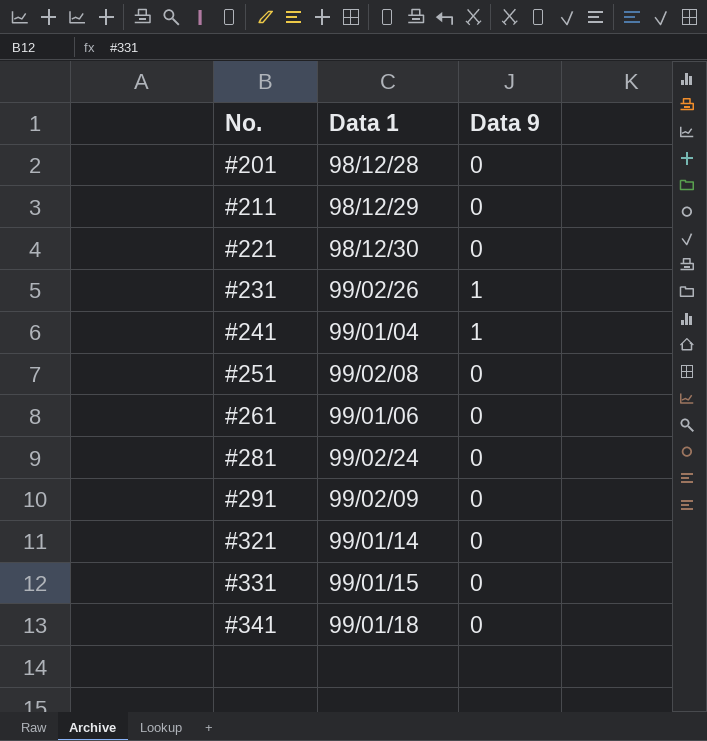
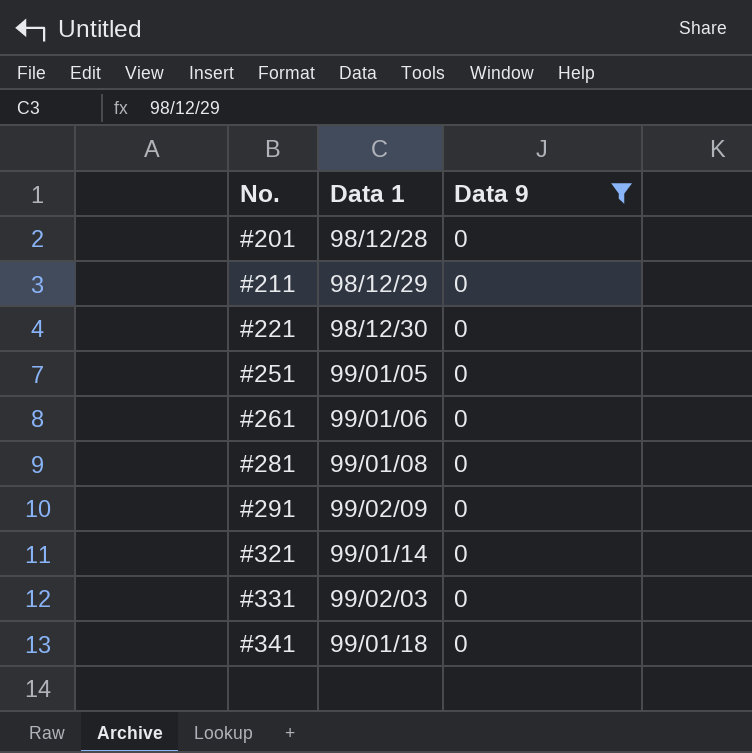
filter: none -> Data 9 = 0
#251 | Data 1: 99/02/08 -> 99/01/05
#281 | Data 1: 99/02/24 -> 99/01/08
#331 | Data 1: 99/01/15 -> 99/02/03

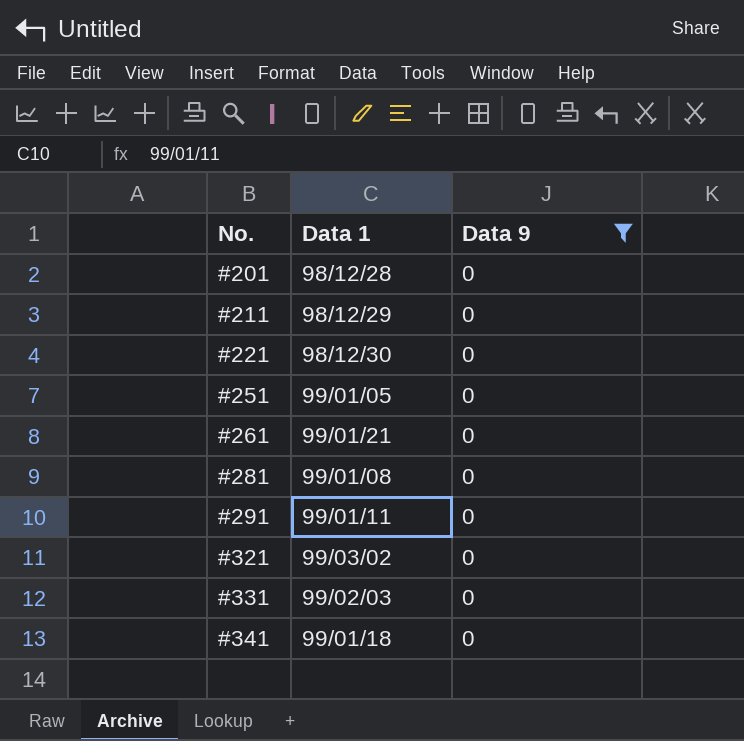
#261 | Data 1: 99/01/06 -> 99/01/21
#291 | Data 1: 99/02/09 -> 99/01/11
#321 | Data 1: 99/01/14 -> 99/03/02

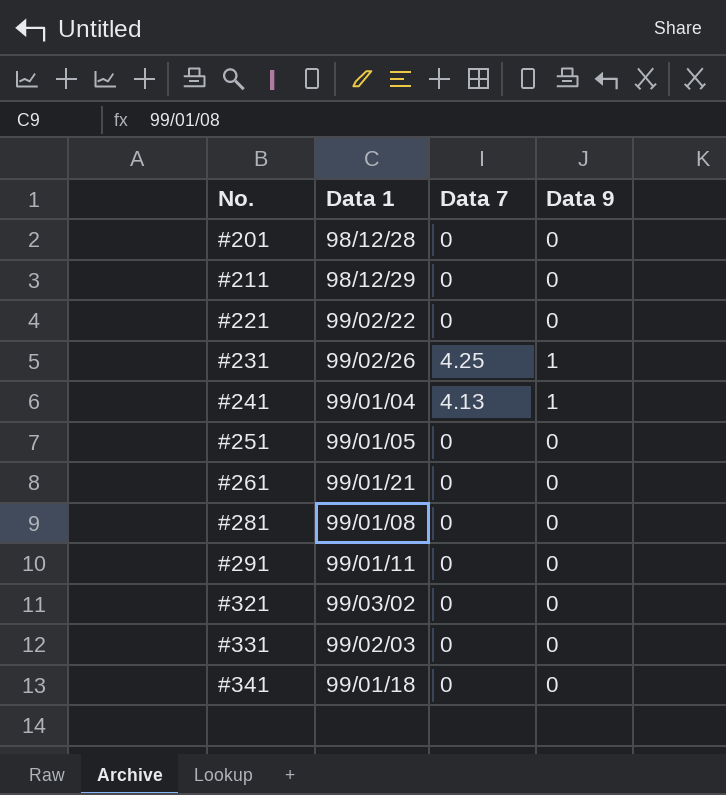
filter: Data 9 = 0 -> none
column Data 7 | position: none -> 3
#221 | Data 1: 98/12/30 -> 99/02/22

